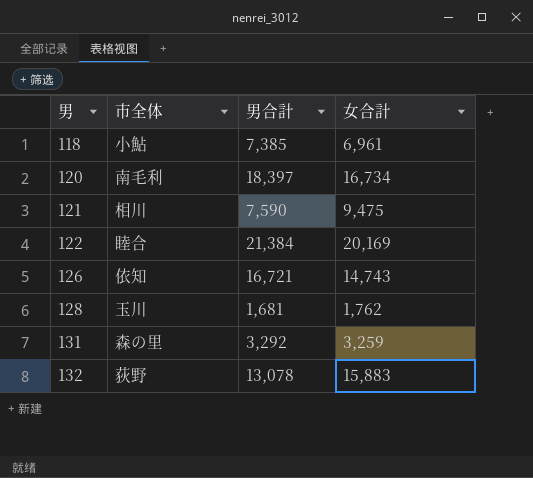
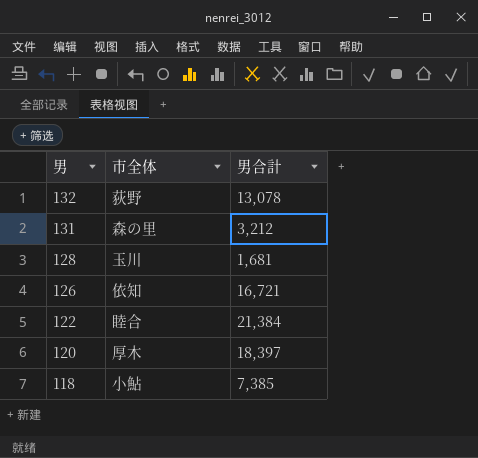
row order: 男 ascending -> 男 descending
column 女合計 | position: 4 -> none
row 121: 相川 | 7,590 | 9,475 -> none
131 | 男合計: 3,292 -> 3,212
120 | 市全体: 南毛利 -> 厚木

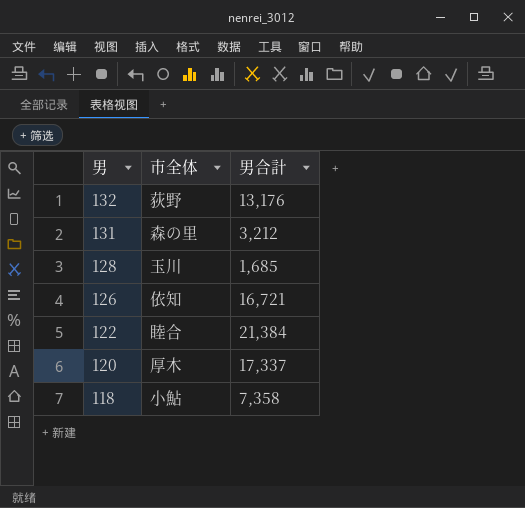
132 | 男合計: 13,078 -> 13,176
128 | 男合計: 1,681 -> 1,685
120 | 男合計: 18,397 -> 17,337
118 | 男合計: 7,385 -> 7,358

